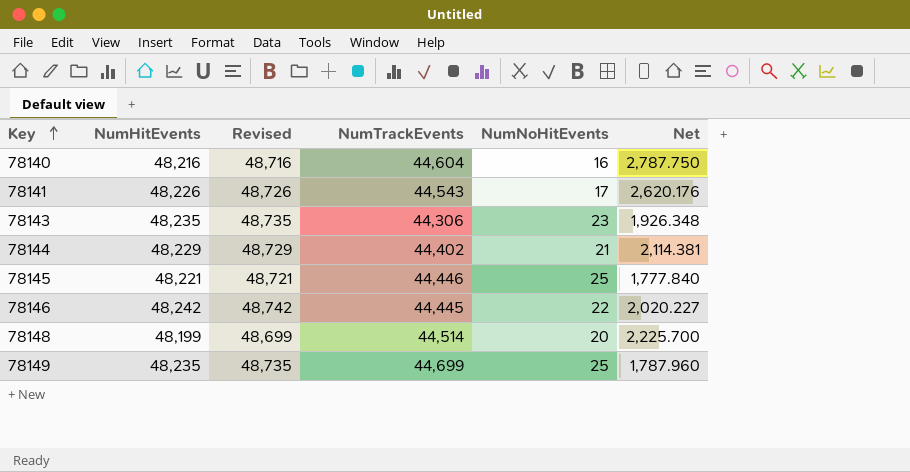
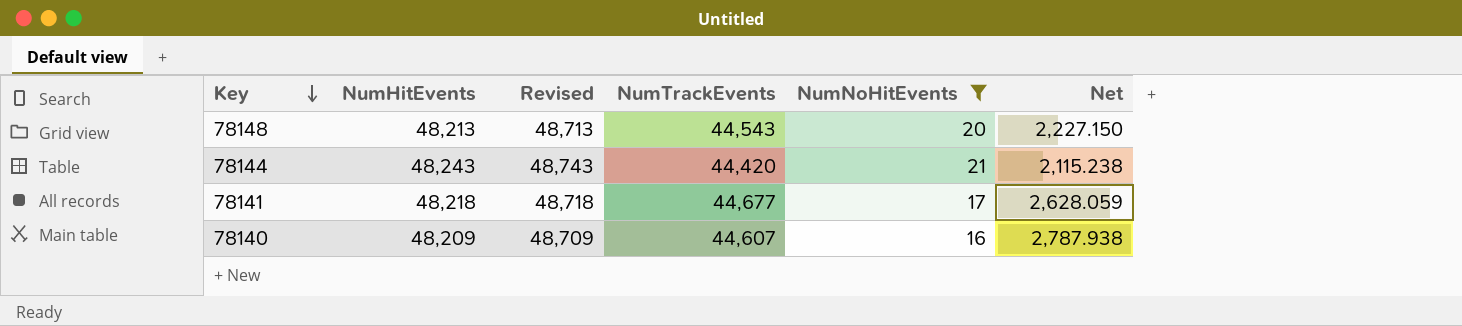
filter: none -> NumNoHitEvents <= 21
row order: Key ascending -> Key descending
78148 | NumHitEvents: 48,199 -> 48,213
78148 | Revised: 48,699 -> 48,713
78148 | NumTrackEvents: 44,514 -> 44,543
78148 | Net: 2,225.700 -> 2,227.150
78144 | NumHitEvents: 48,229 -> 48,243
78144 | Revised: 48,729 -> 48,743
78144 | NumTrackEvents: 44,402 -> 44,420
78144 | Net: 2,114.381 -> 2,115.238
78141 | NumHitEvents: 48,226 -> 48,218
78141 | Revised: 48,726 -> 48,718
78141 | NumTrackEvents: 44,543 -> 44,677
78141 | Net: 2,620.176 -> 2,628.059
78140 | NumHitEvents: 48,216 -> 48,209
78140 | Revised: 48,716 -> 48,709
78140 | NumTrackEvents: 44,604 -> 44,607
78140 | Net: 2,787.750 -> 2,787.938

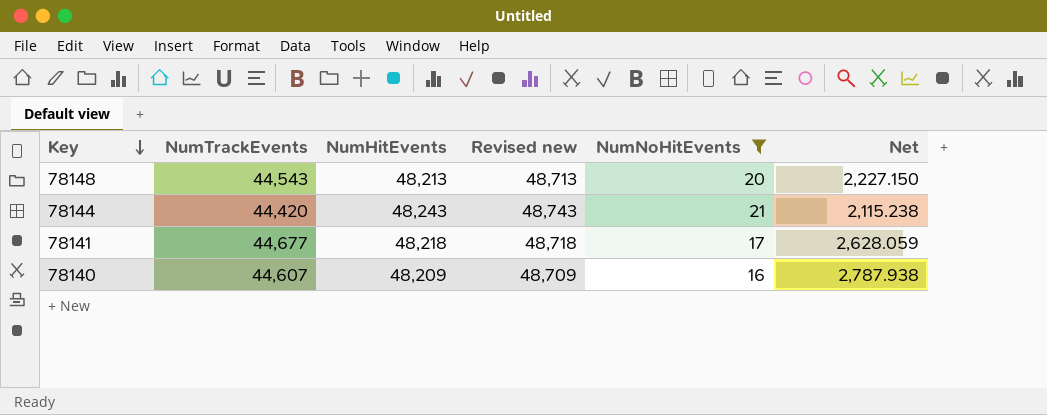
column NumTrackEvents | position: 4 -> 2
column name: Revised -> Revised new

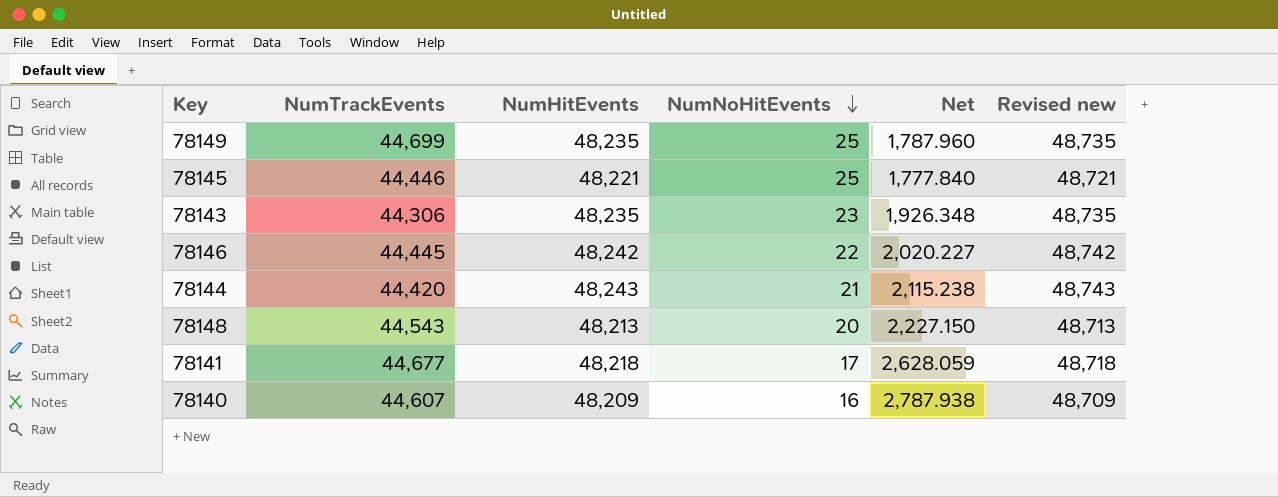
filter: NumNoHitEvents <= 21 -> none
row order: Key descending -> NumNoHitEvents descending
column Revised new | position: 4 -> 6

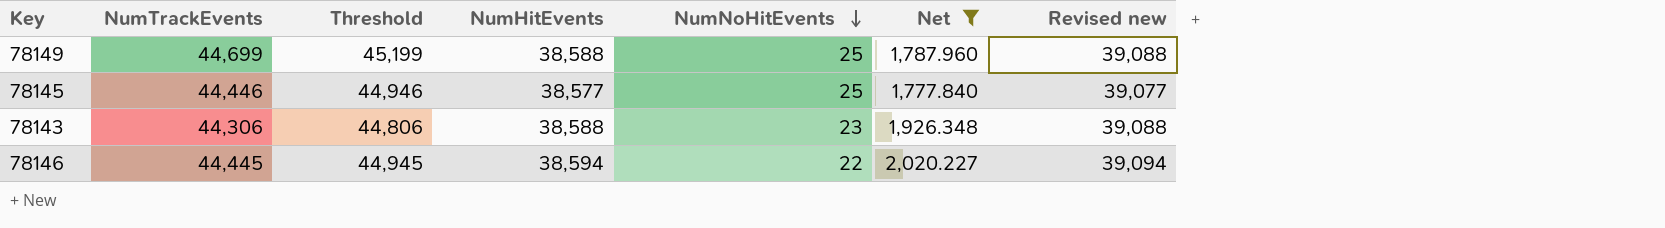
filter: none -> Net <= 2,020.227
column Threshold | formula: none -> [NumTrackEvents] + 500
78149 | NumHitEvents: 48,235 -> 38,588
78149 | Revised new: 48,735 -> 39,088
78145 | NumHitEvents: 48,221 -> 38,577
78145 | Revised new: 48,721 -> 39,077
78143 | NumHitEvents: 48,235 -> 38,588
78143 | Revised new: 48,735 -> 39,088
78146 | NumHitEvents: 48,242 -> 38,594
78146 | Revised new: 48,742 -> 39,094

